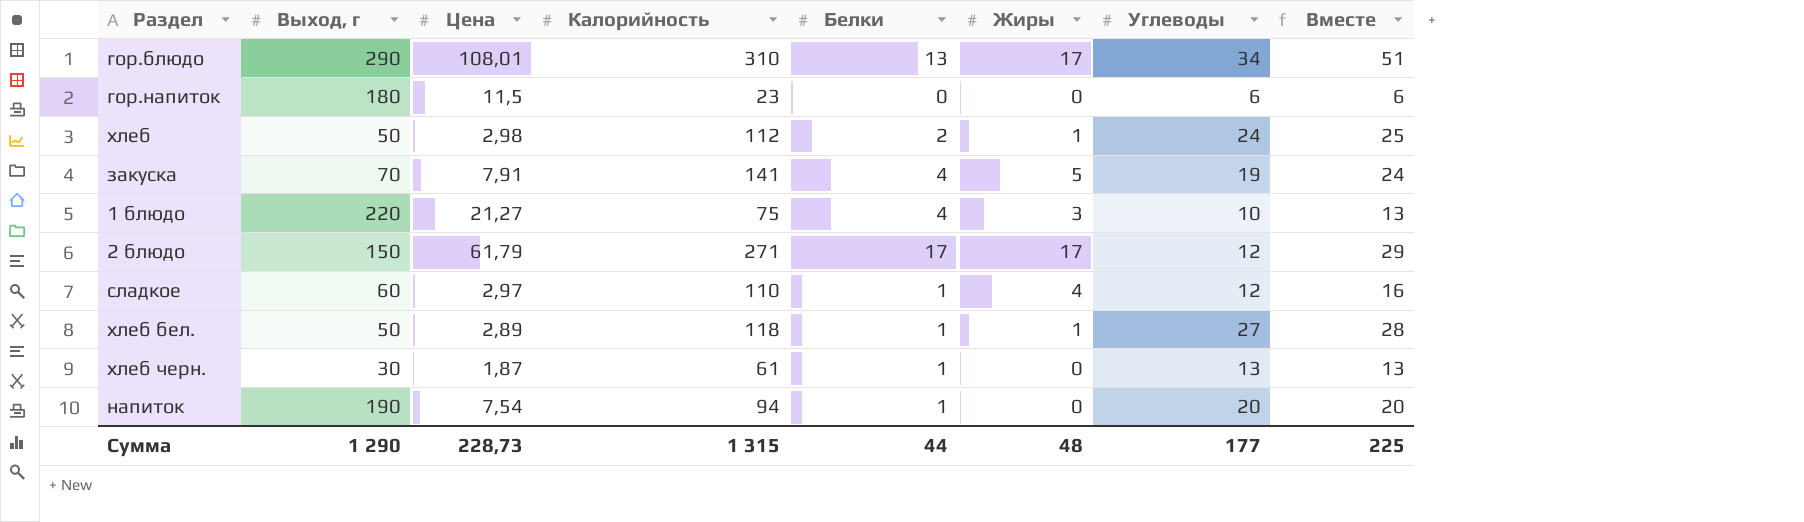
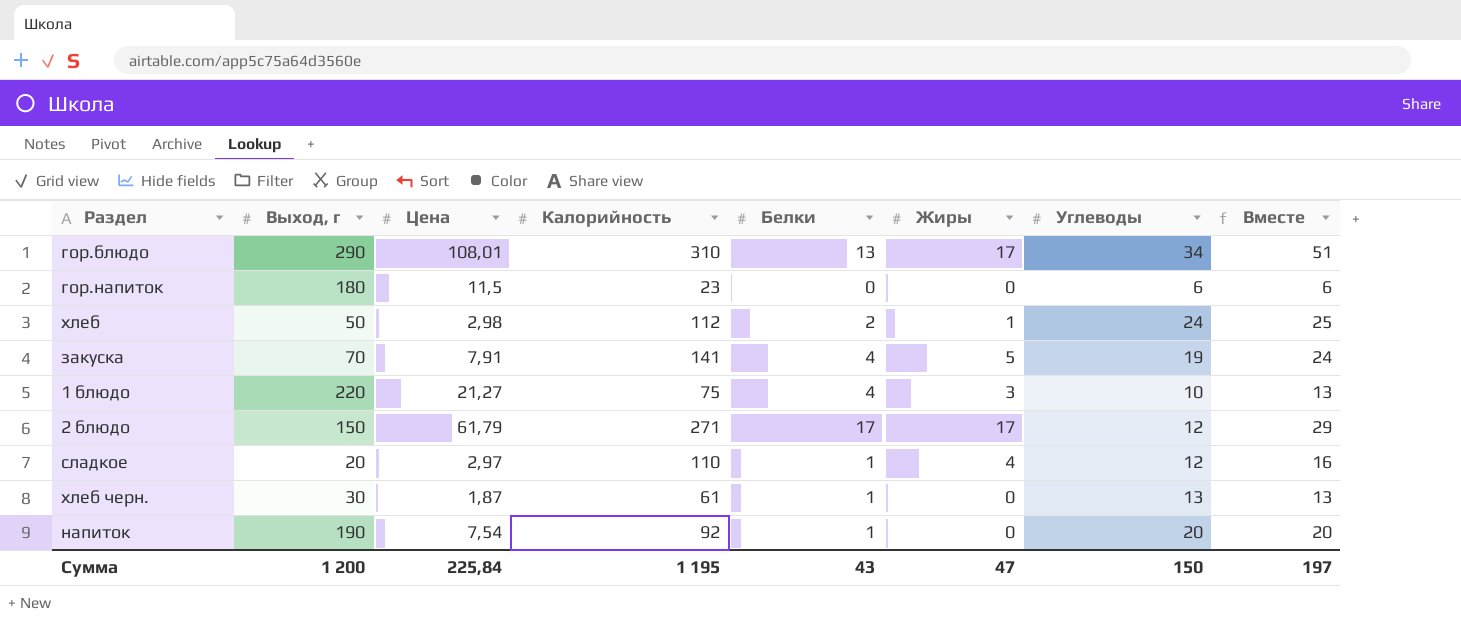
row хлеб бел.: 50 | 2,89 | 118 | 1 | 1 | 27 | 28 -> none
сладкое | Выход, г: 60 -> 20
напиток | Калорийность: 94 -> 92
Сумма | Выход, г: 1 290 -> 1 200
Сумма | Цена: 228,73 -> 225,84
Сумма | Калорийность: 1 315 -> 1 195
Сумма | Белки: 44 -> 43
Сумма | Жиры: 48 -> 47
Сумма | Углеводы: 177 -> 150
Сумма | Вместе: 225 -> 197

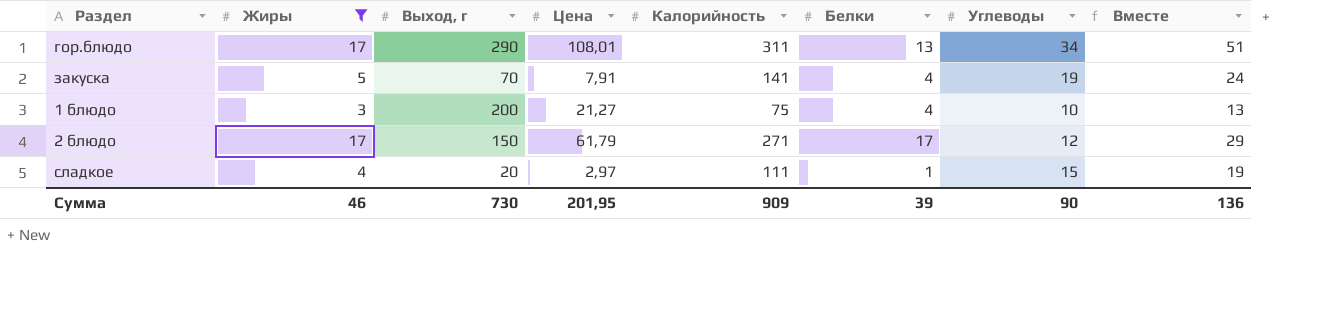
filter: none -> Жиры >= 3
column Жиры | position: 6 -> 2
гор.блюдо | Калорийность: 310 -> 311
1 блюдо | Выход, г: 220 -> 200
сладкое | Калорийность: 110 -> 111
сладкое | Углеводы: 12 -> 15
сладкое | Вместе: 16 -> 19
Сумма | Жиры: 47 -> 46
Сумма | Выход, г: 1 200 -> 730
Сумма | Цена: 225,84 -> 201,95
Сумма | Калорийность: 1 195 -> 909
Сумма | Белки: 43 -> 39
Сумма | Углеводы: 150 -> 90
Сумма | Вместе: 197 -> 136

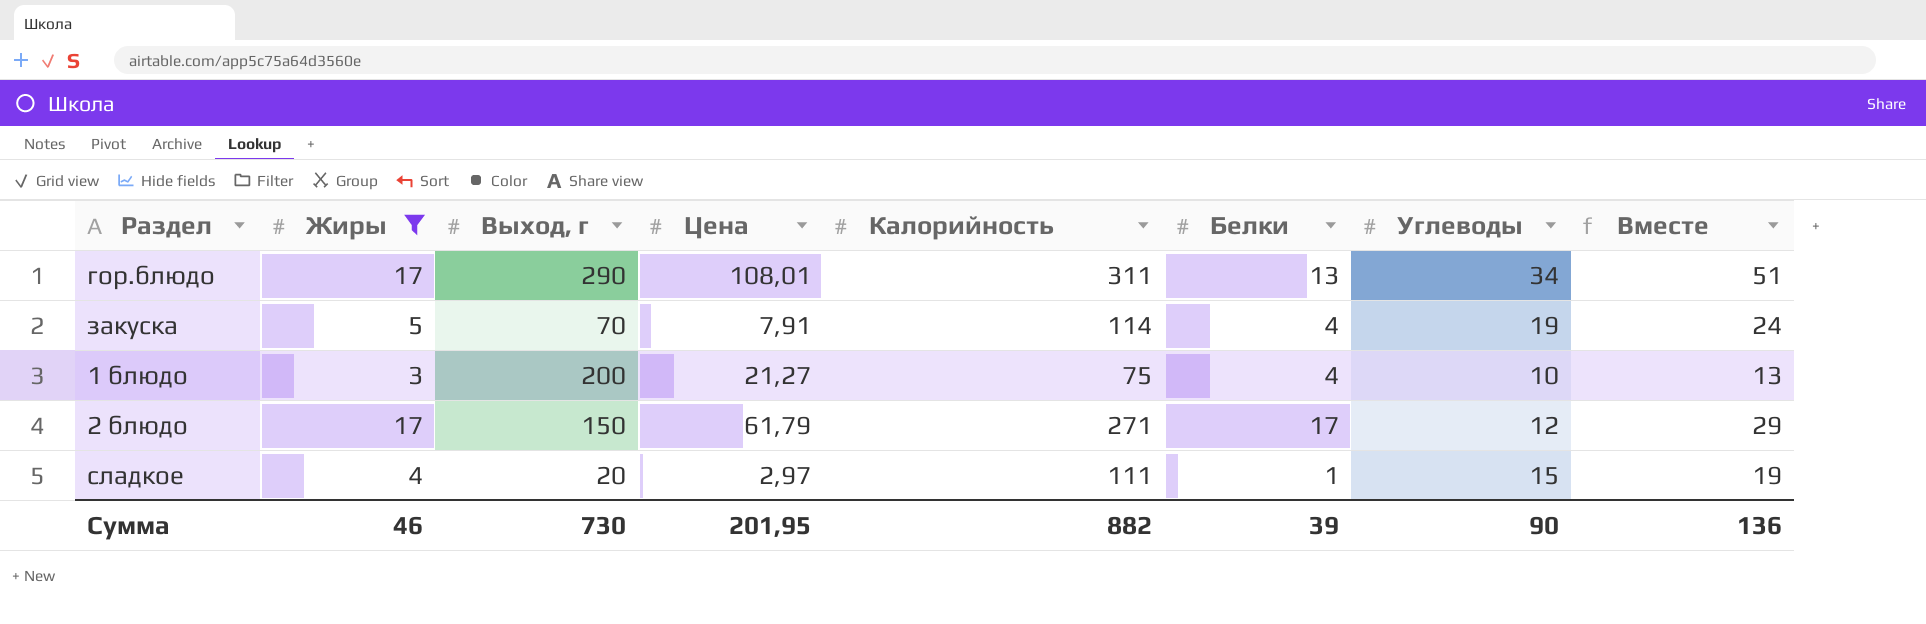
закуска | Калорийность: 141 -> 114
Сумма | Калорийность: 909 -> 882

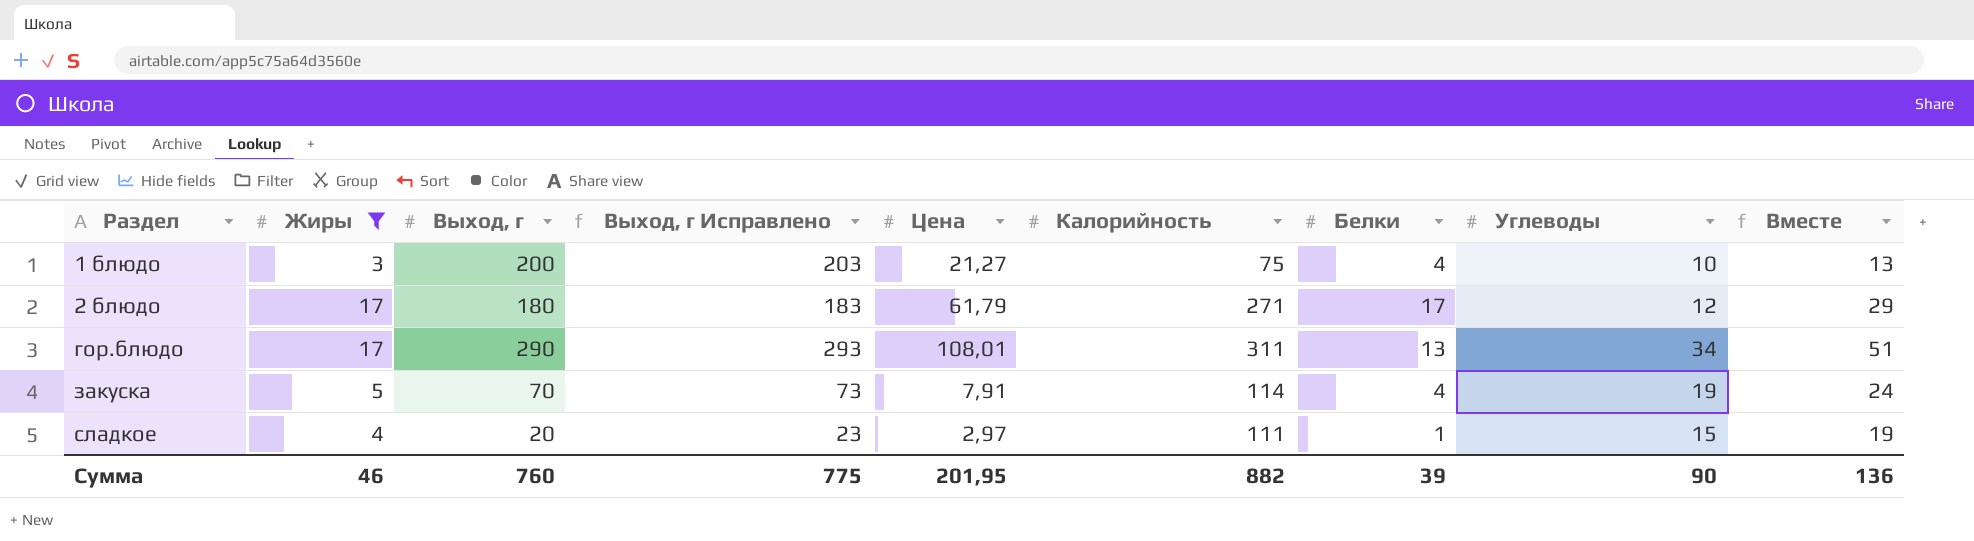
row order: none -> Раздел ascending
column Выход, г Исправлено | formula: none -> [Выход, г] + 3
2 блюдо | Выход, г: 150 -> 180
Сумма | Выход, г: 730 -> 760

